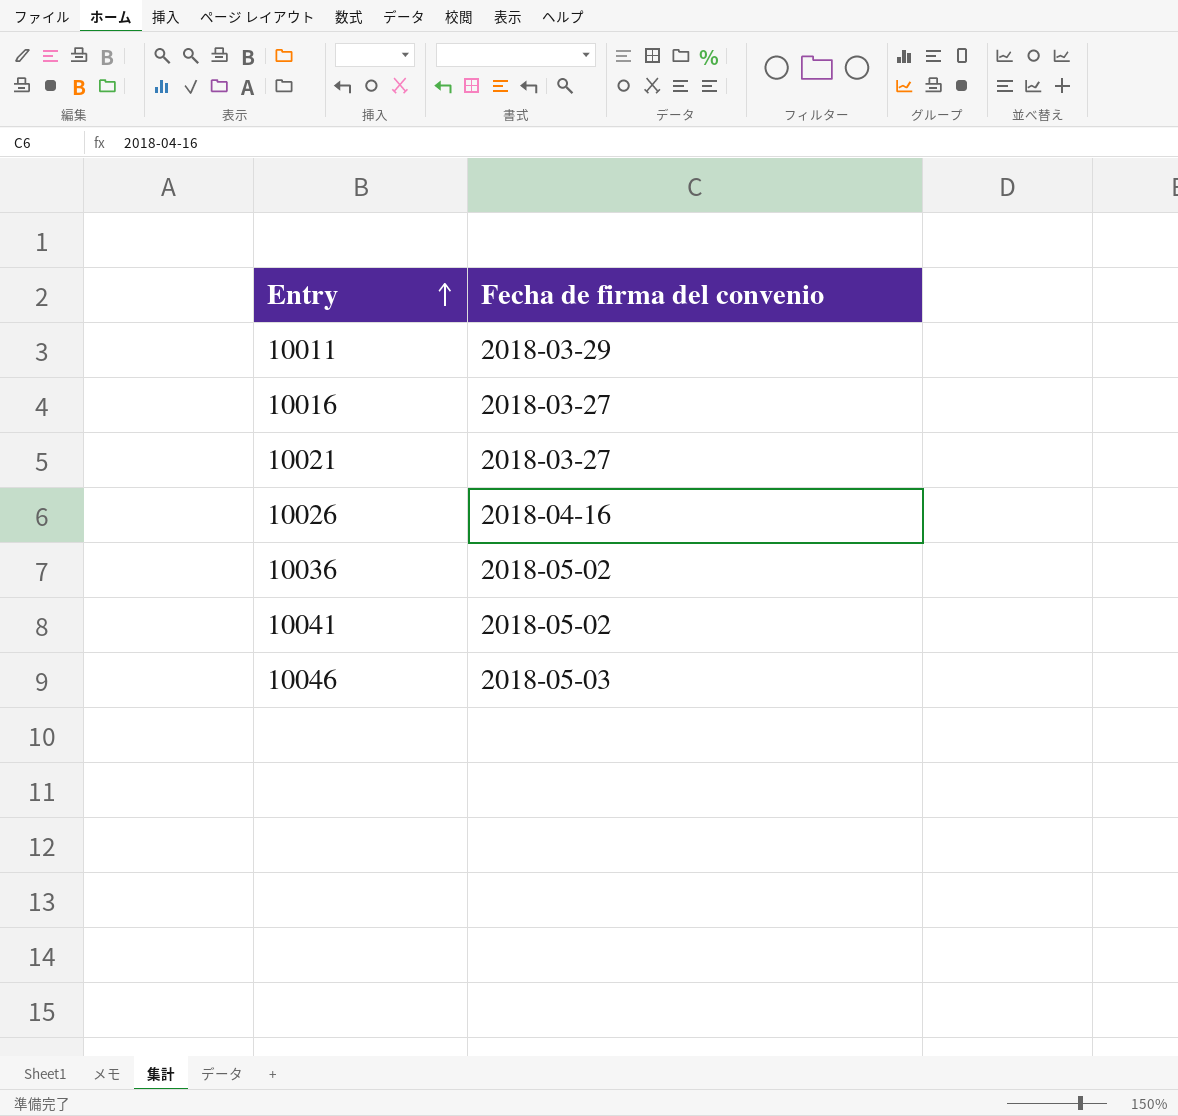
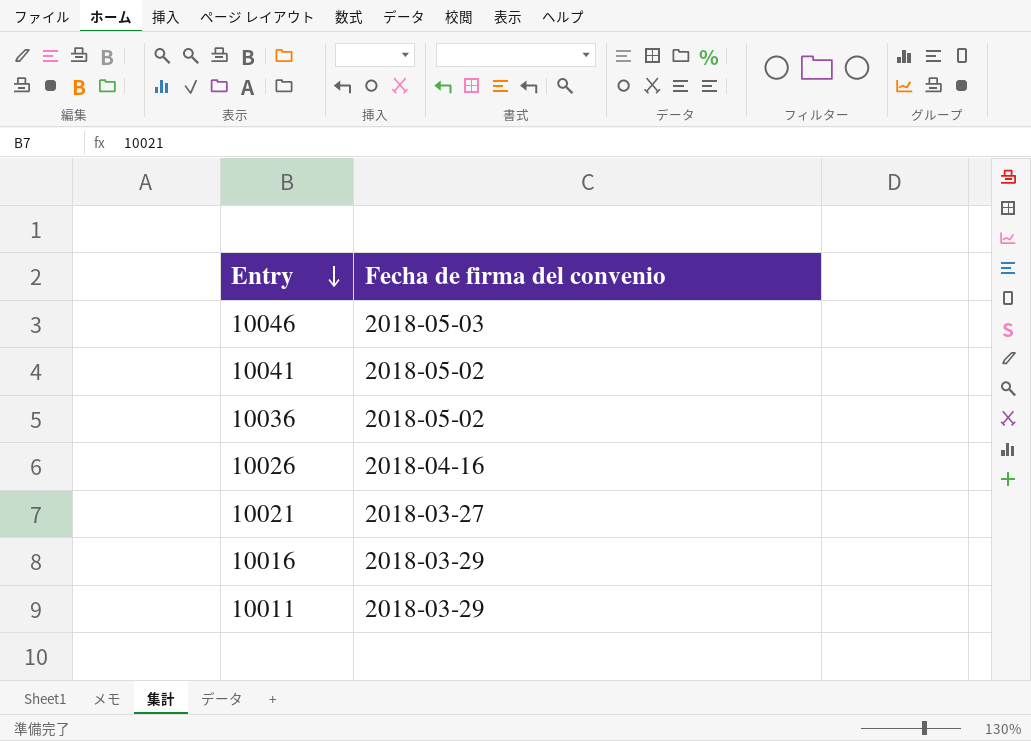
row order: Entry ascending -> Entry descending
10016 | Fecha de firma del convenio: 2018-03-27 -> 2018-03-29

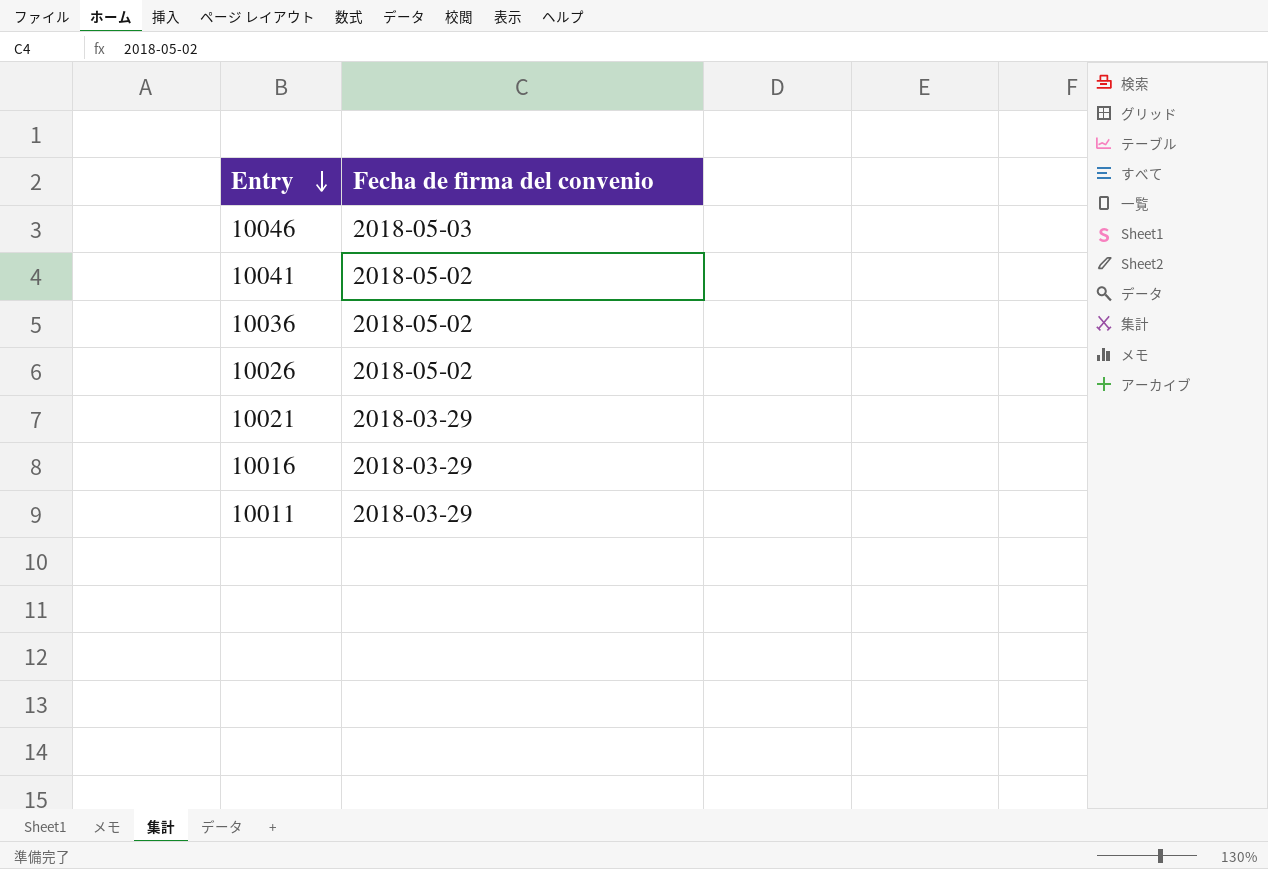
10026 | Fecha de firma del convenio: 2018-04-16 -> 2018-05-02
10021 | Fecha de firma del convenio: 2018-03-27 -> 2018-03-29

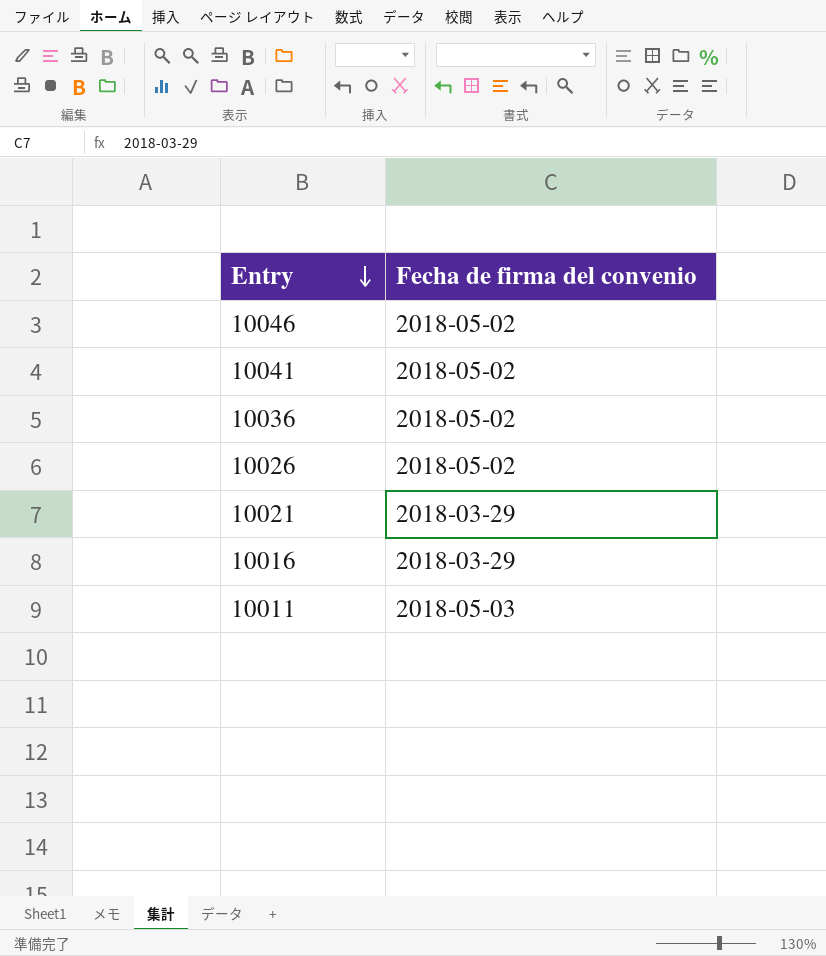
10046 | Fecha de firma del convenio: 2018-05-03 -> 2018-05-02
10011 | Fecha de firma del convenio: 2018-03-29 -> 2018-05-03

